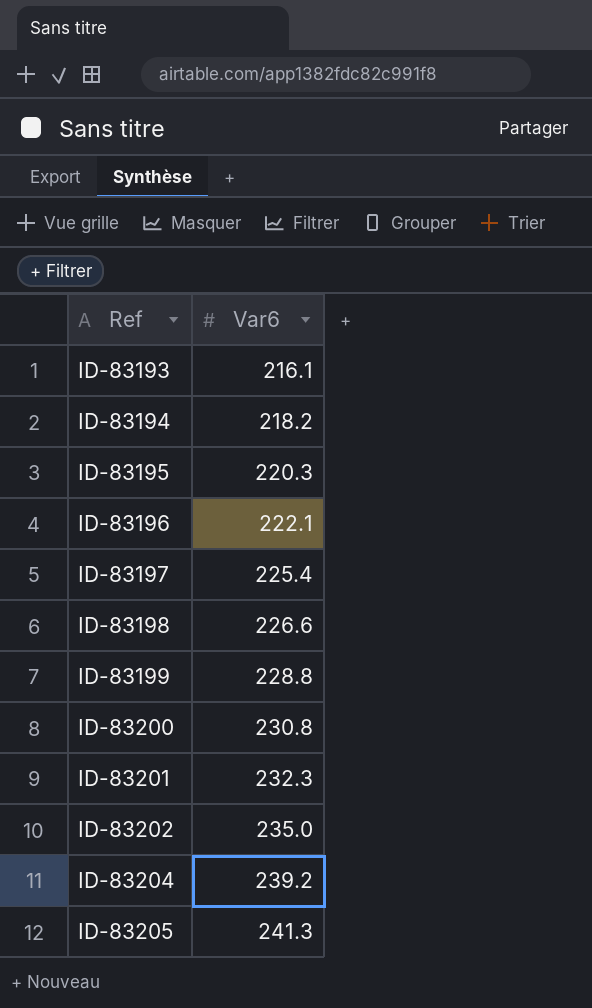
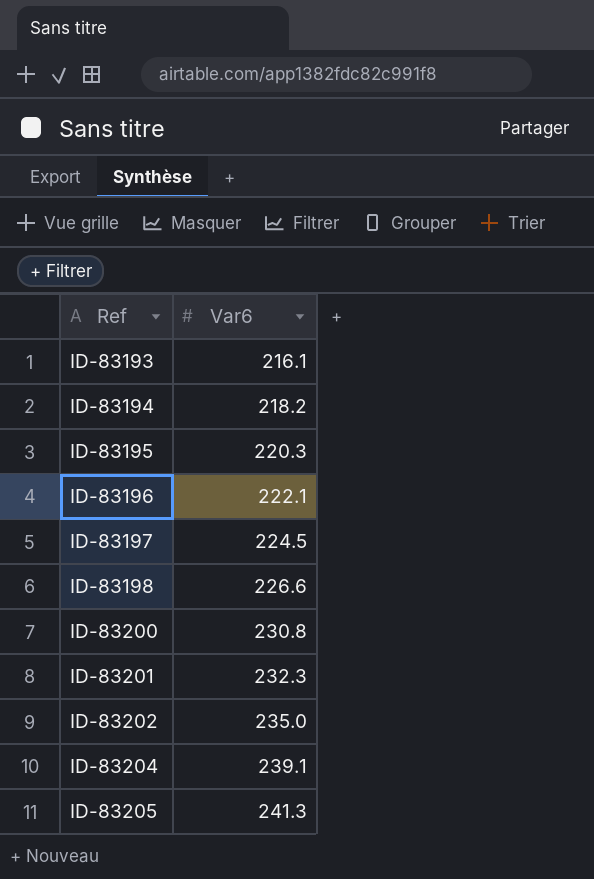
row ID-83199: 228.8 -> none
ID-83197 | Var6: 225.4 -> 224.5
ID-83204 | Var6: 239.2 -> 239.1

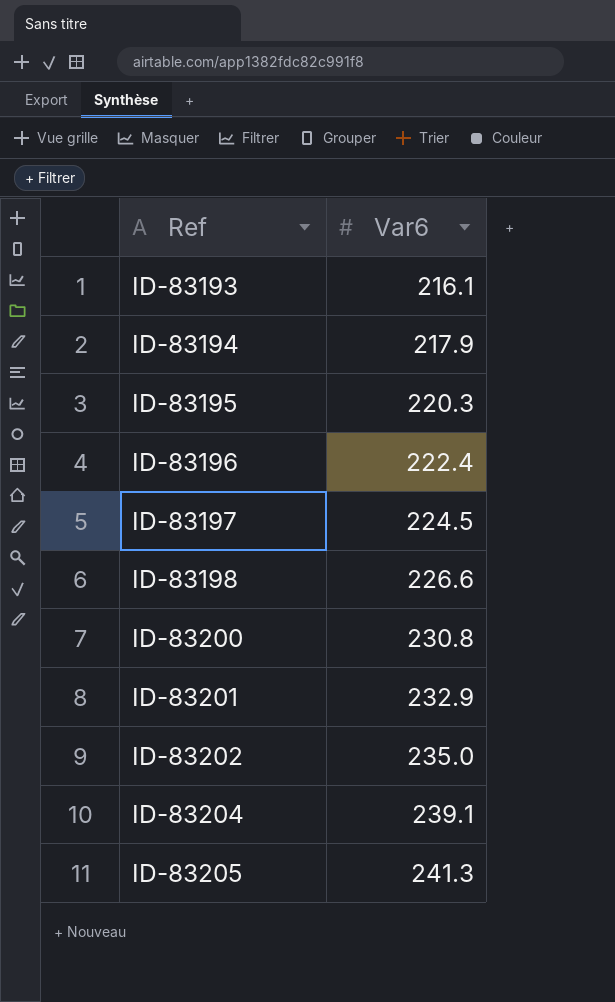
ID-83194 | Var6: 218.2 -> 217.9
ID-83196 | Var6: 222.1 -> 222.4
ID-83201 | Var6: 232.3 -> 232.9

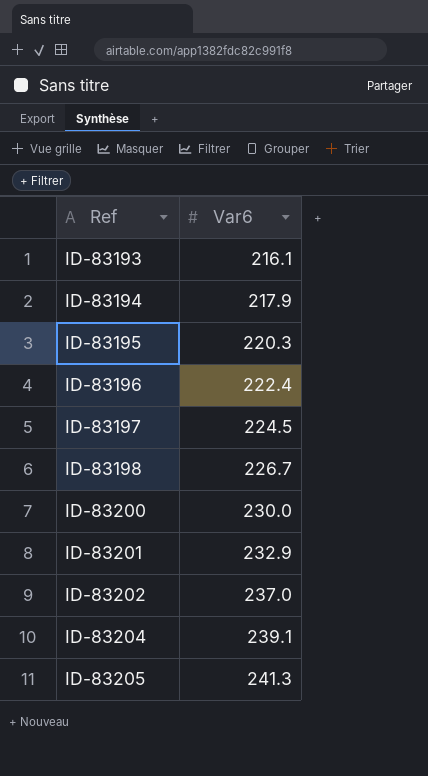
ID-83198 | Var6: 226.6 -> 226.7
ID-83200 | Var6: 230.8 -> 230.0
ID-83202 | Var6: 235.0 -> 237.0

